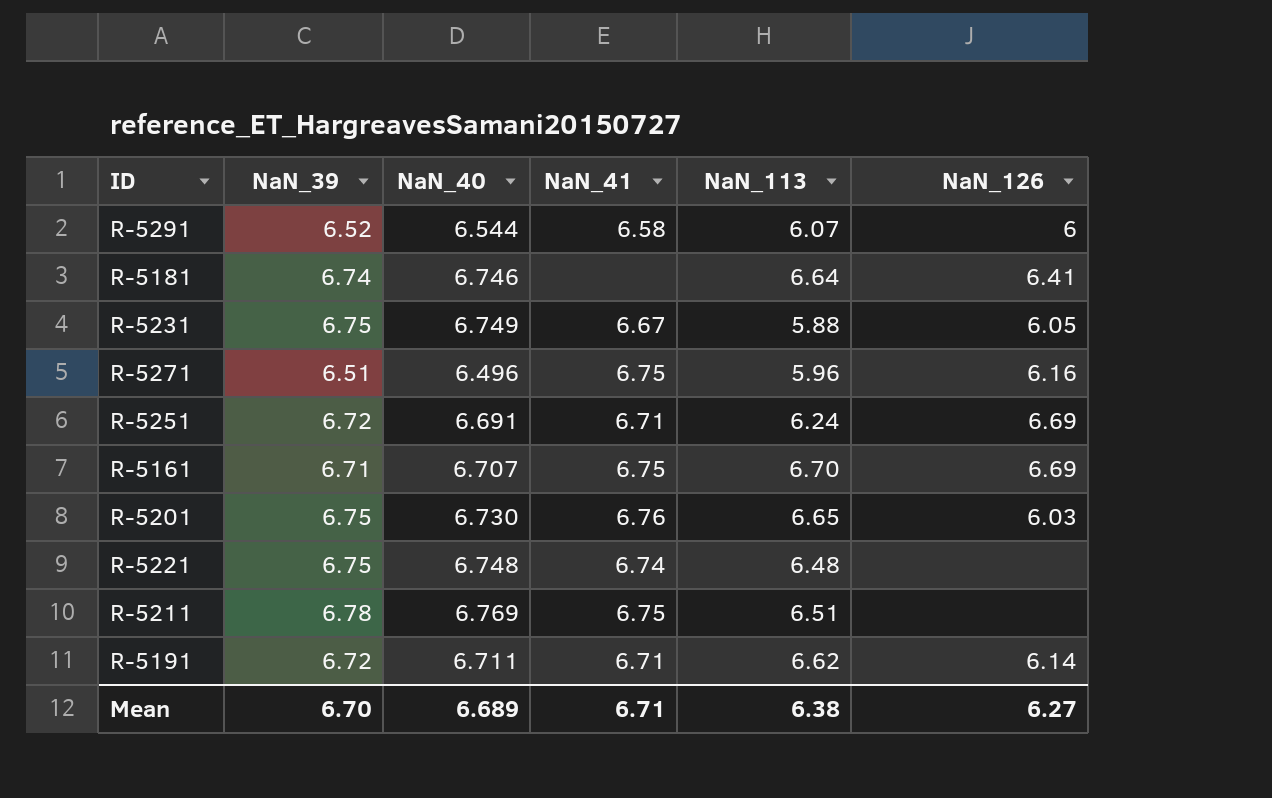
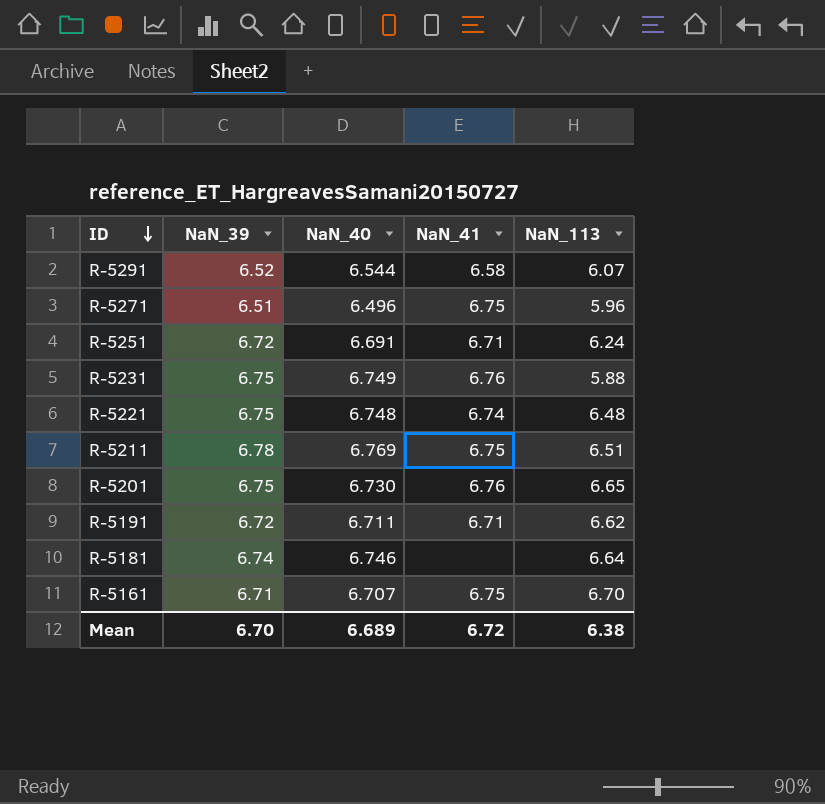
row order: none -> ID descending
column NaN_126 | position: 6 -> none
R-5231 | NaN_41: 6.67 -> 6.76
Mean | NaN_41: 6.71 -> 6.72

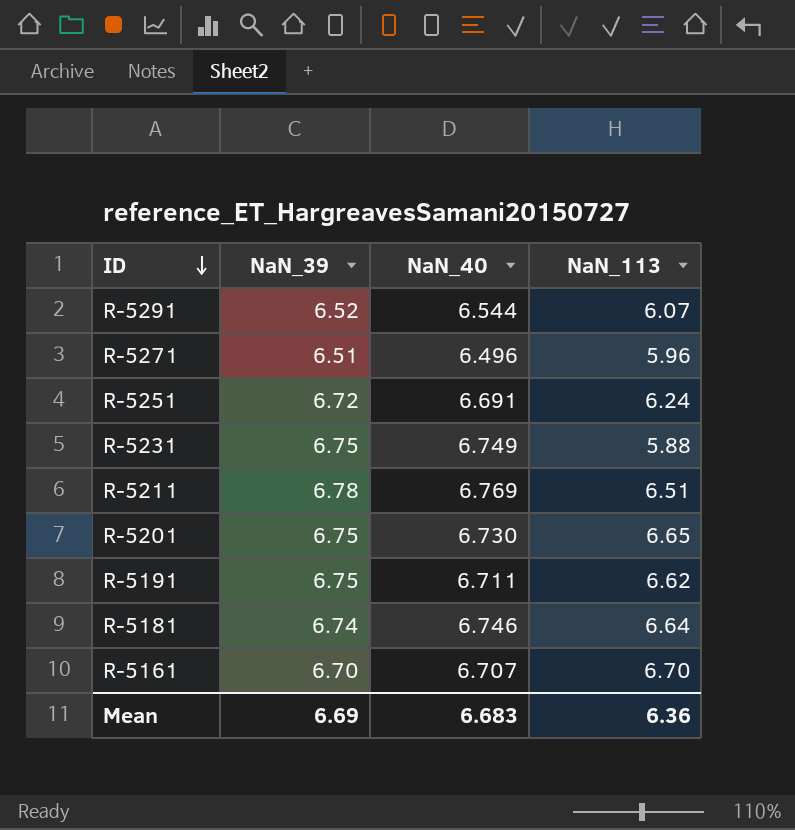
column NaN_41 | position: 4 -> none
row R-5221: 6.75 | 6.748 | 6.74 | 6.48 -> none
R-5191 | NaN_39: 6.72 -> 6.75
R-5161 | NaN_39: 6.71 -> 6.70
Mean | NaN_39: 6.70 -> 6.69
Mean | NaN_40: 6.689 -> 6.683
Mean | NaN_113: 6.38 -> 6.36

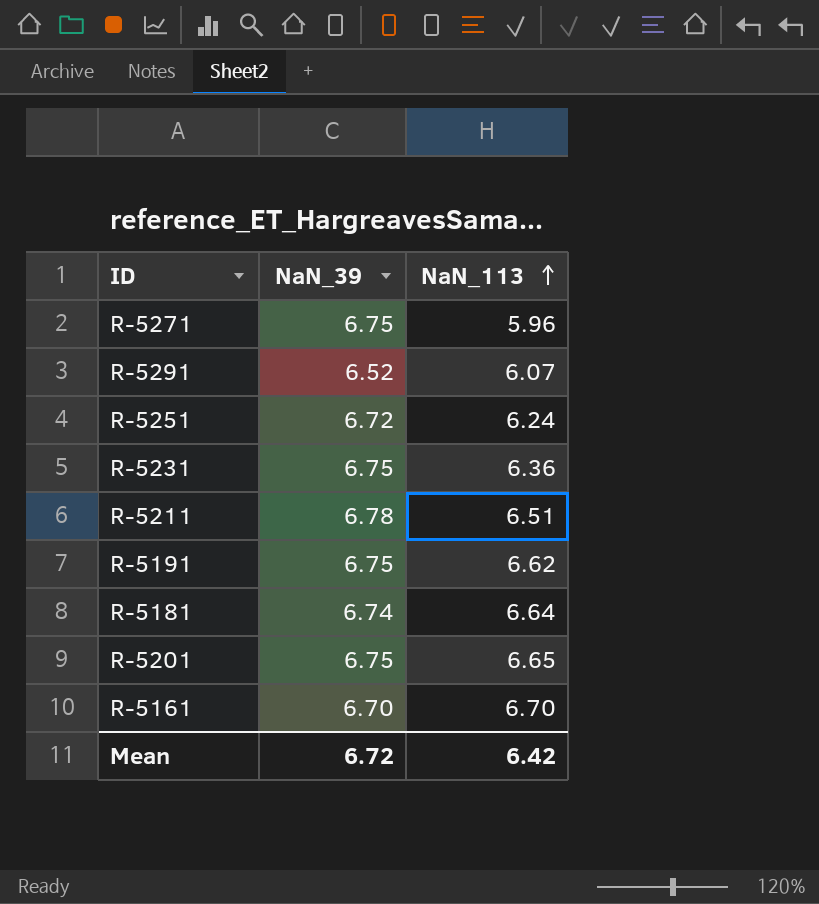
row order: ID descending -> NaN_113 ascending
column NaN_40 | position: 3 -> none
R-5271 | NaN_39: 6.51 -> 6.75
R-5231 | NaN_113: 5.88 -> 6.36
Mean | NaN_39: 6.69 -> 6.72
Mean | NaN_113: 6.36 -> 6.42

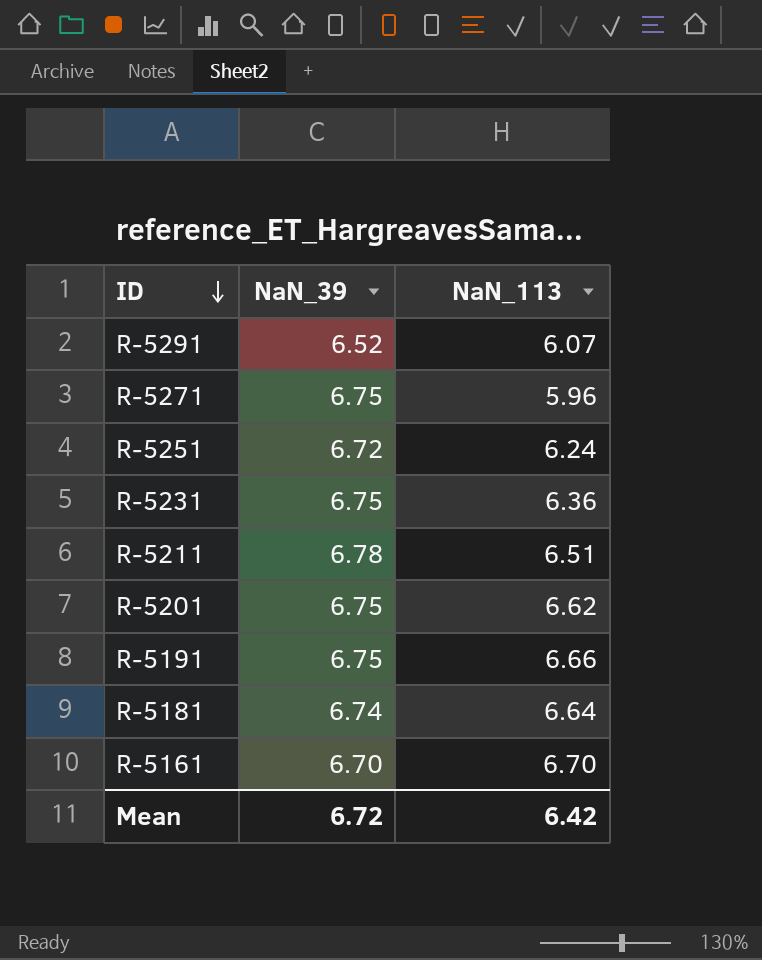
row order: NaN_113 ascending -> ID descending
R-5201 | NaN_113: 6.65 -> 6.62
R-5191 | NaN_113: 6.62 -> 6.66

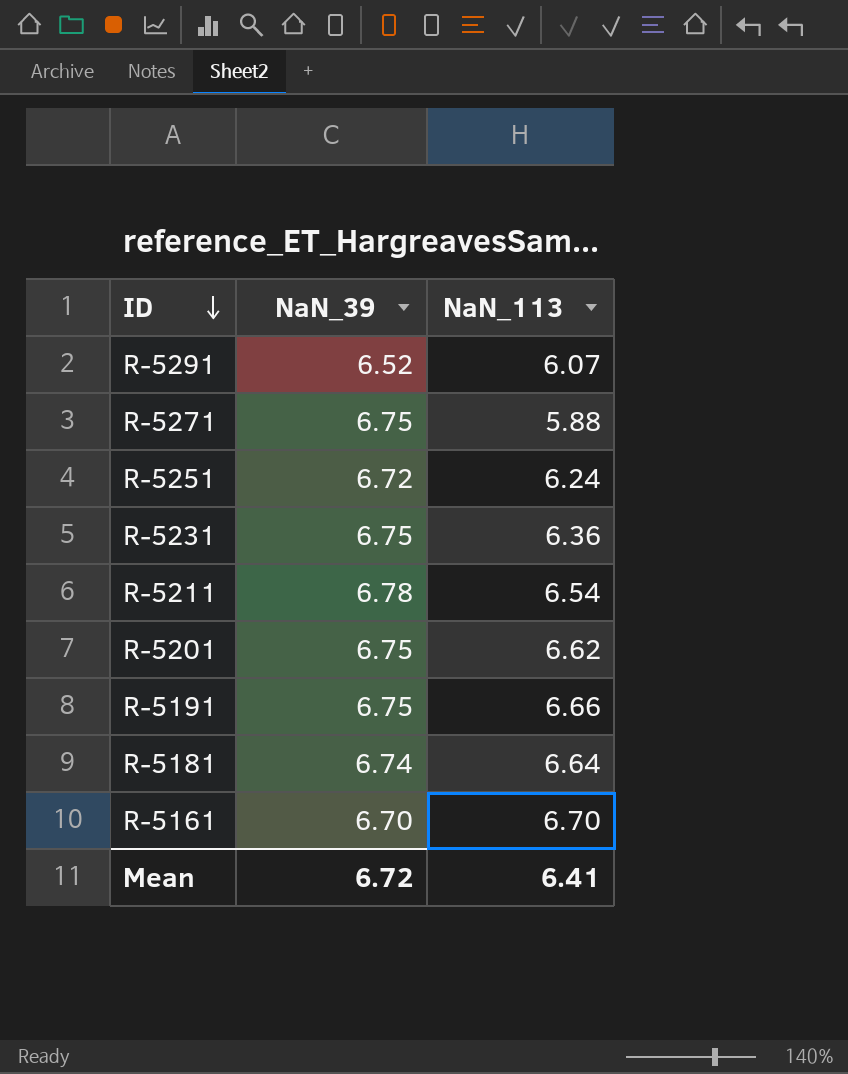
R-5271 | NaN_113: 5.96 -> 5.88
R-5211 | NaN_113: 6.51 -> 6.54
Mean | NaN_113: 6.42 -> 6.41

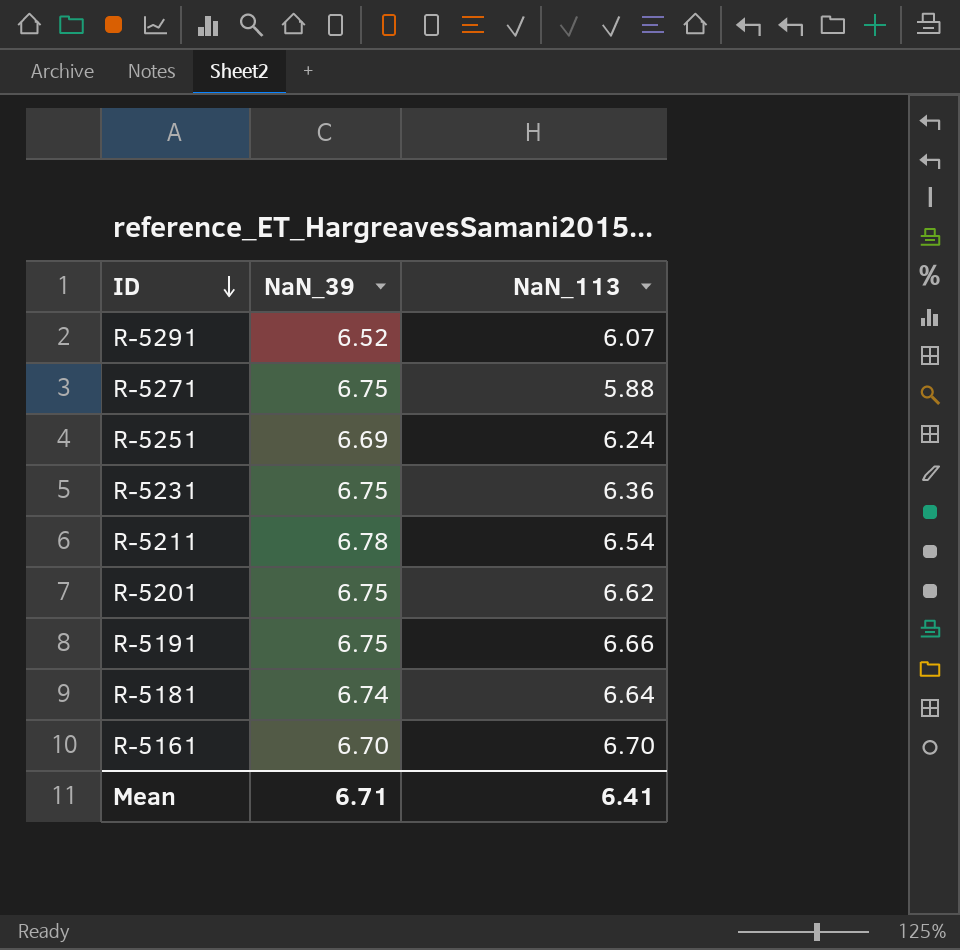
R-5251 | NaN_39: 6.72 -> 6.69
Mean | NaN_39: 6.72 -> 6.71

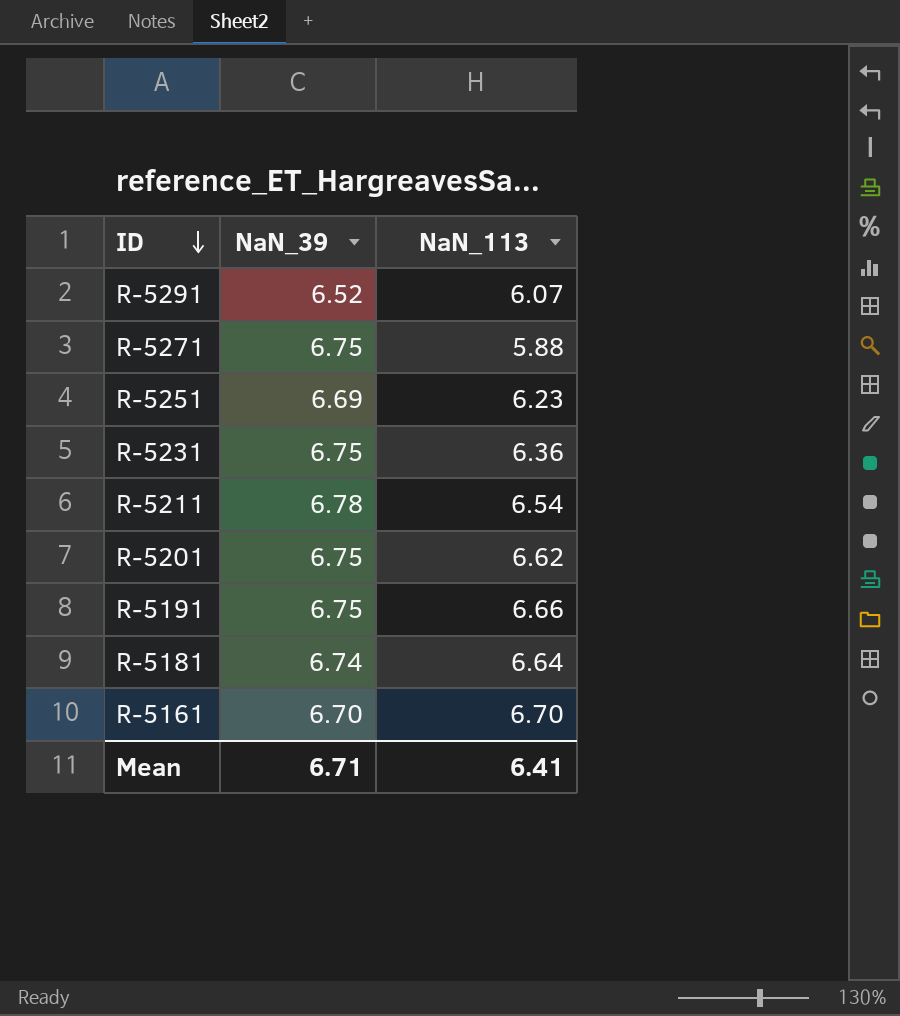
R-5251 | NaN_113: 6.24 -> 6.23

